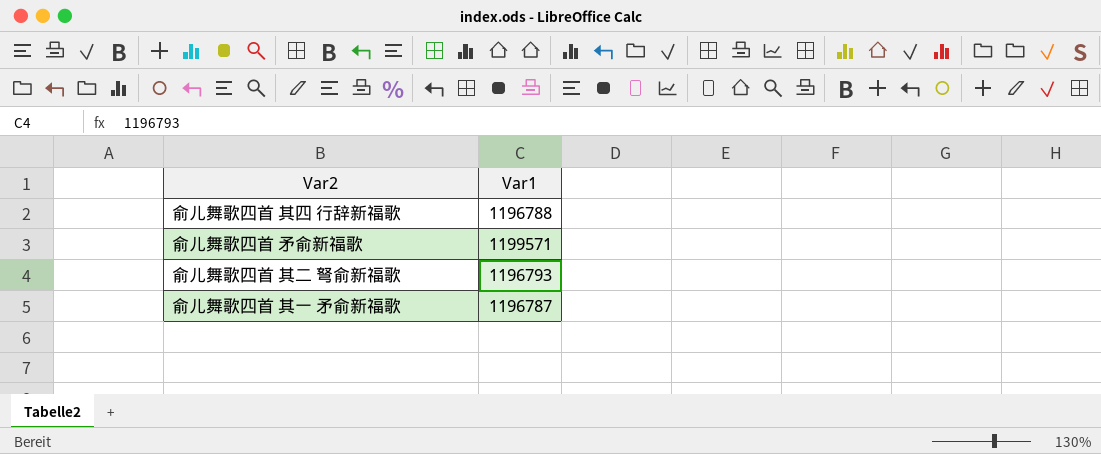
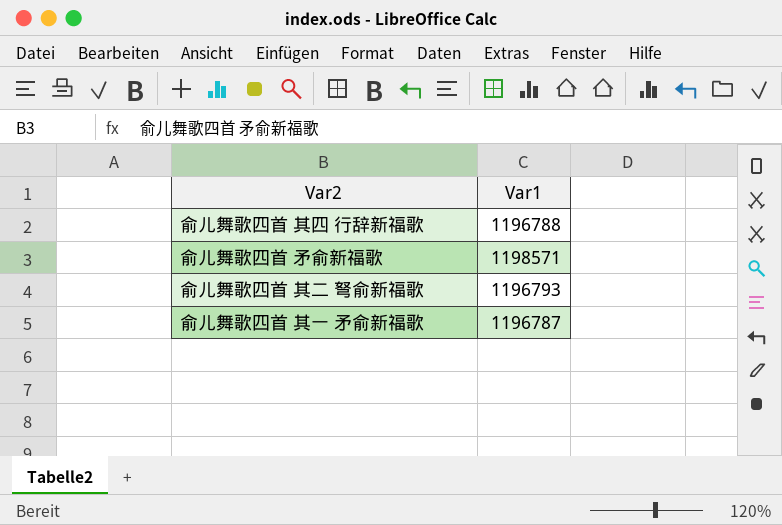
俞儿舞歌四首 矛俞新福歌 | Var1: 1199571 -> 1198571

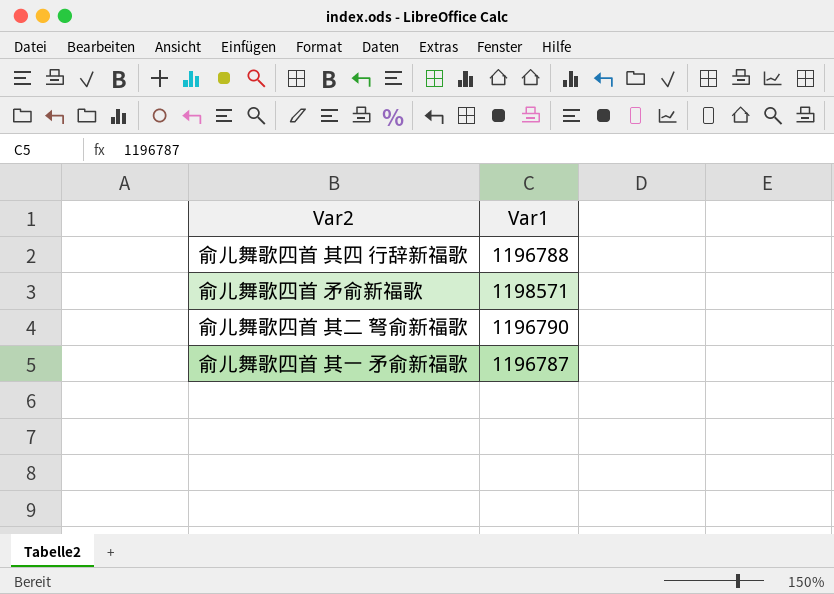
俞儿舞歌四首 其二 弩俞新福歌 | Var1: 1196793 -> 1196790

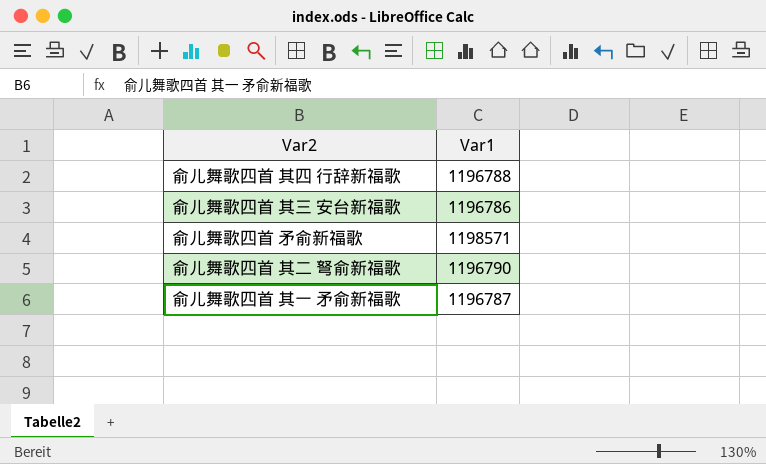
row 俞儿舞歌四首 其三 安台新福歌: none -> 1196786

